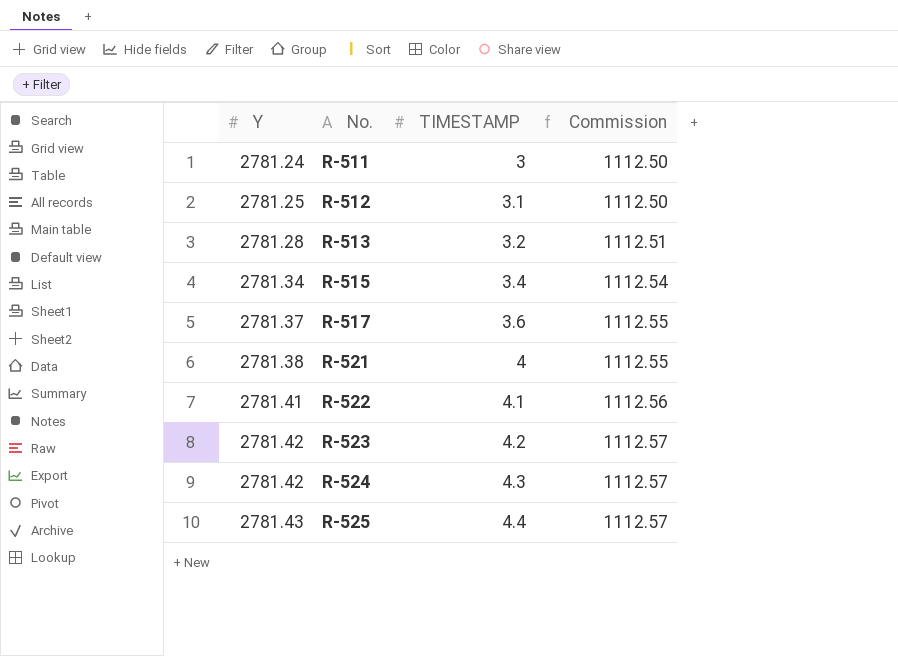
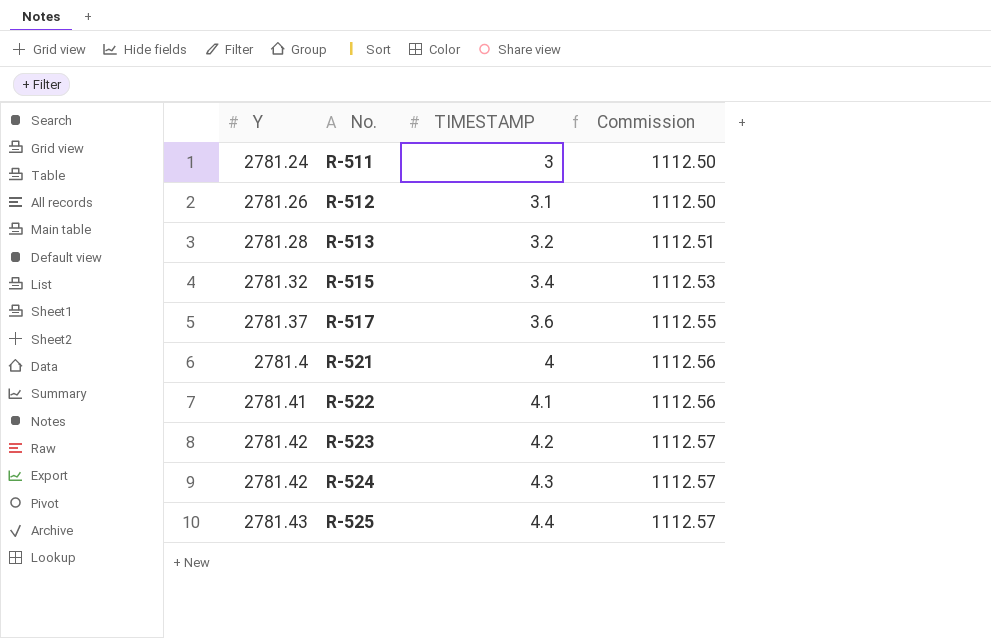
R-512 | Y: 2781.25 -> 2781.26
R-515 | Y: 2781.34 -> 2781.32
R-515 | Commission: 1112.54 -> 1112.53
R-521 | Y: 2781.38 -> 2781.4
R-521 | Commission: 1112.55 -> 1112.56

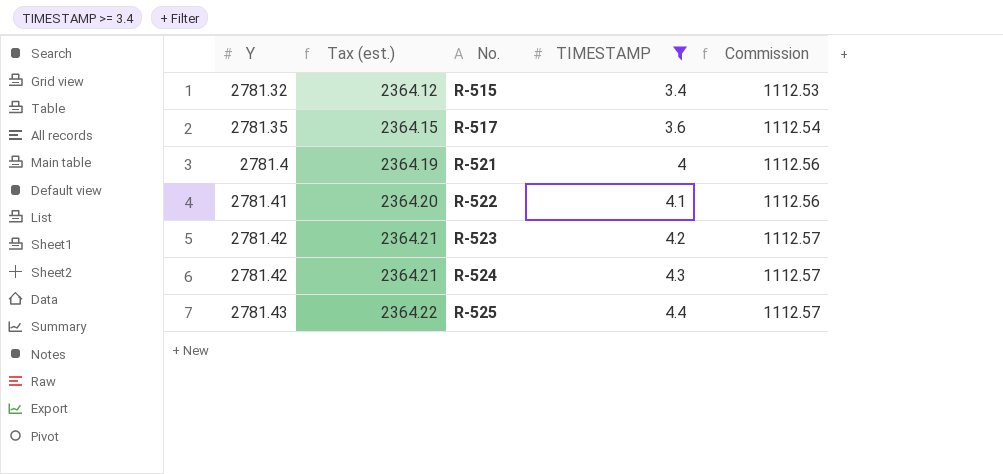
filter: none -> TIMESTAMP >= 3.4
column Tax (est.) | formula: none -> [Y] * 0.85
R-517 | Y: 2781.37 -> 2781.35
R-517 | Commission: 1112.55 -> 1112.54

